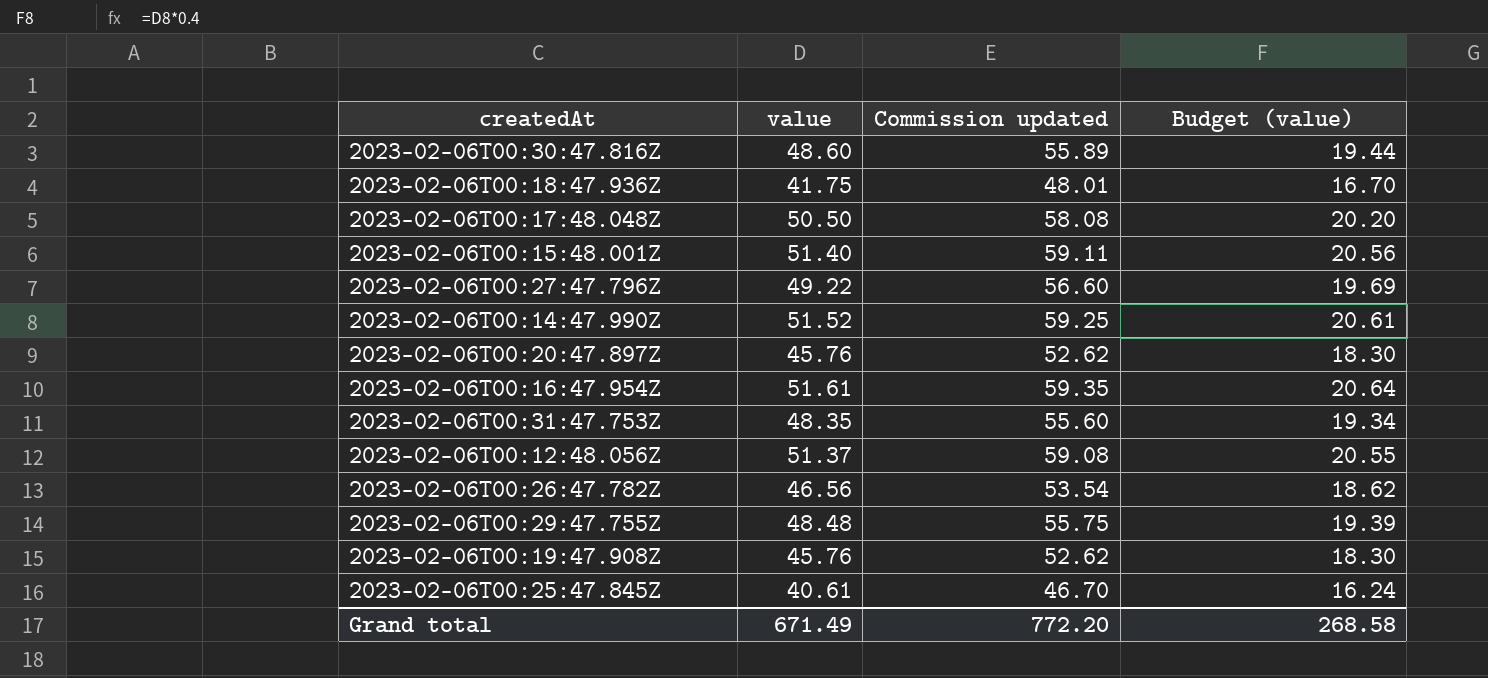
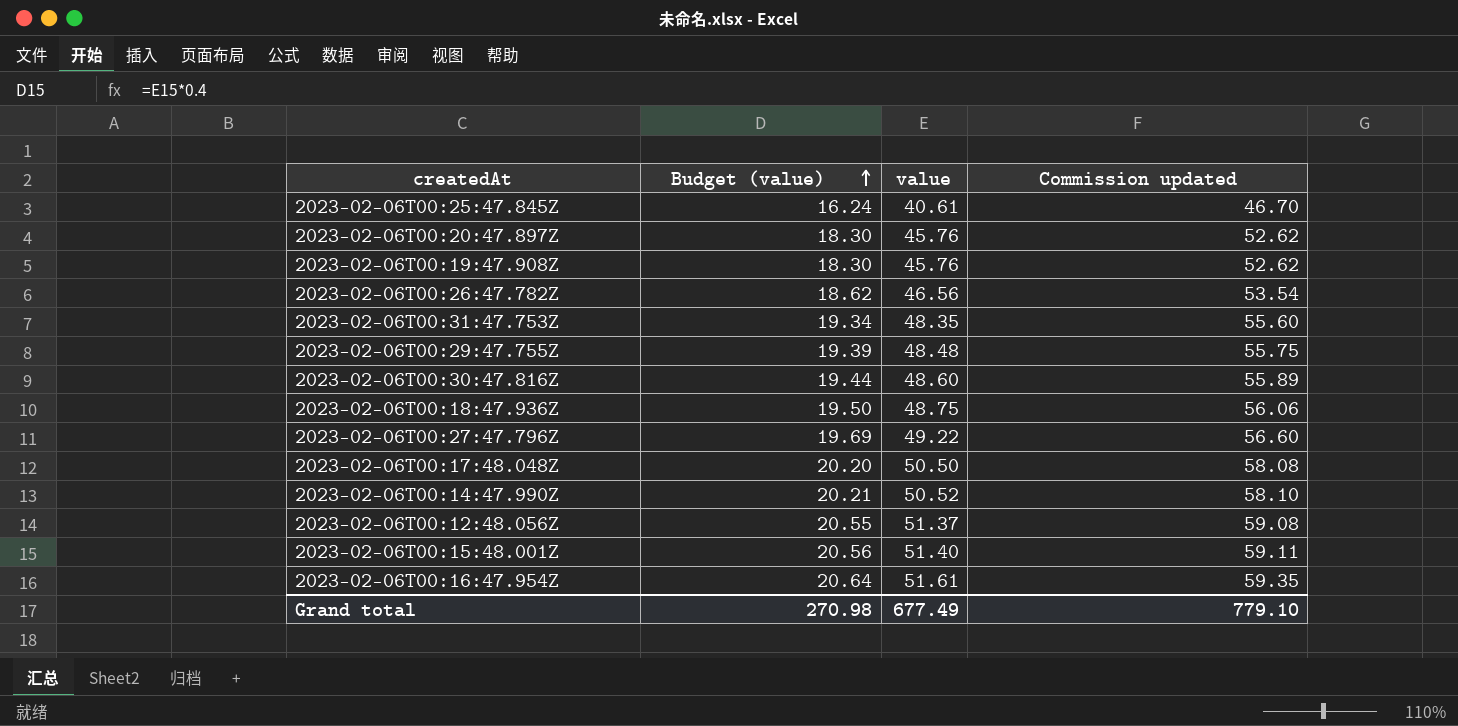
row order: none -> Budget (value) ascending
column Budget (value) | position: 4 -> 2
2023-02-06T00:18:47.936Z | Budget (value): 16.70 -> 19.50
2023-02-06T00:18:47.936Z | value: 41.75 -> 48.75
2023-02-06T00:18:47.936Z | Commission updated: 48.01 -> 56.06
2023-02-06T00:14:47.990Z | Budget (value): 20.61 -> 20.21
2023-02-06T00:14:47.990Z | value: 51.52 -> 50.52
2023-02-06T00:14:47.990Z | Commission updated: 59.25 -> 58.10
Grand total | Budget (value): 268.58 -> 270.98
Grand total | value: 671.49 -> 677.49
Grand total | Commission updated: 772.20 -> 779.10

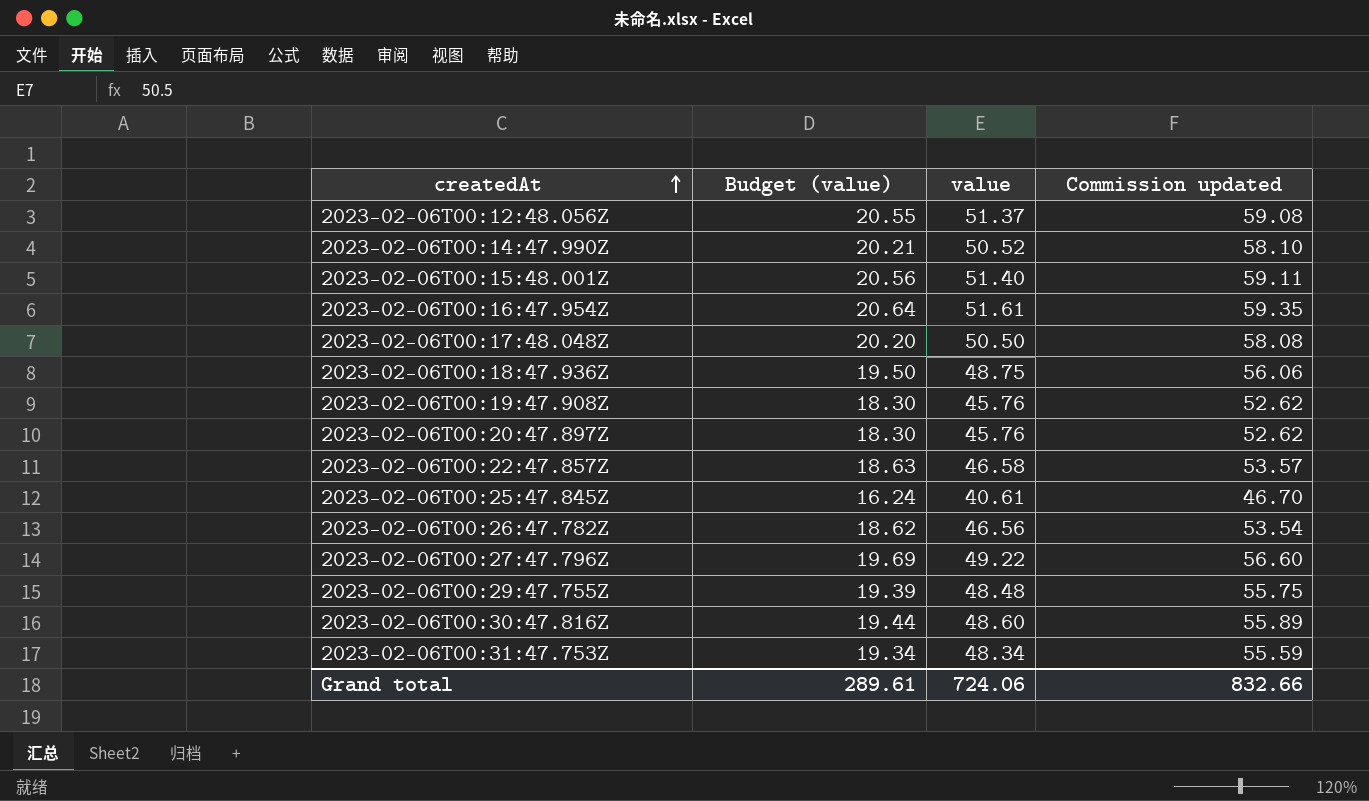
row order: Budget (value) ascending -> createdAt ascending
row 2023-02-06T00:22:47.857Z: none -> 18.63 | 46.58 | 53.57
2023-02-06T00:31:47.753Z | value: 48.35 -> 48.34
2023-02-06T00:31:47.753Z | Commission updated: 55.60 -> 55.59
Grand total | Budget (value): 270.98 -> 289.61
Grand total | value: 677.49 -> 724.06
Grand total | Commission updated: 779.10 -> 832.66

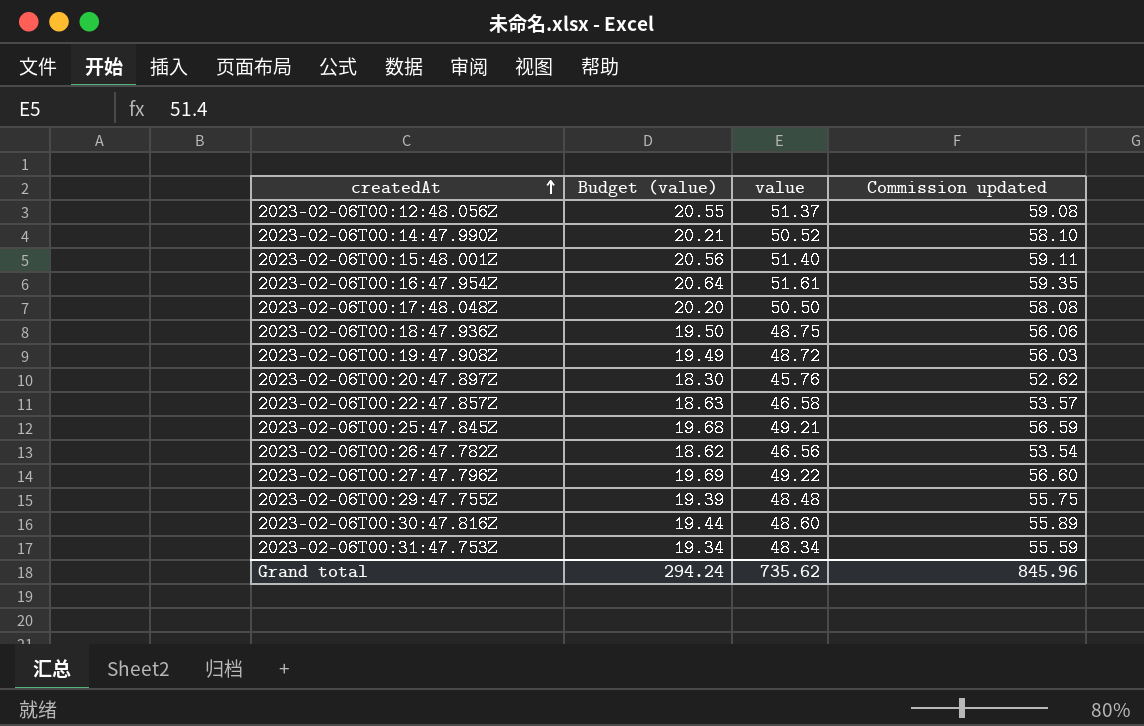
2023-02-06T00:19:47.908Z | Budget (value): 18.30 -> 19.49
2023-02-06T00:19:47.908Z | value: 45.76 -> 48.72
2023-02-06T00:19:47.908Z | Commission updated: 52.62 -> 56.03
2023-02-06T00:25:47.845Z | Budget (value): 16.24 -> 19.68
2023-02-06T00:25:47.845Z | value: 40.61 -> 49.21
2023-02-06T00:25:47.845Z | Commission updated: 46.70 -> 56.59
Grand total | Budget (value): 289.61 -> 294.24
Grand total | value: 724.06 -> 735.62
Grand total | Commission updated: 832.66 -> 845.96

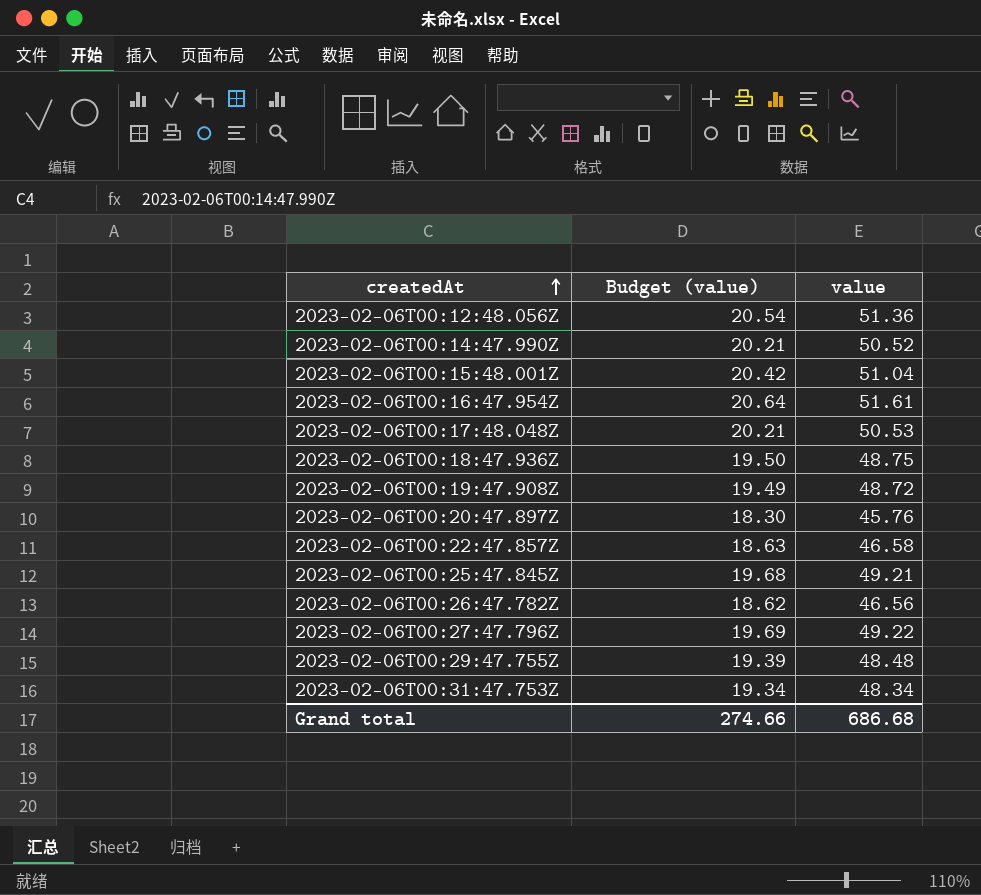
column Commission updated | formula: [value] * 1.15 -> none
row 2023-02-06T00:30:47.816Z: 19.44 | 48.60 | 55.89 -> none
2023-02-06T00:12:48.056Z | Budget (value): 20.55 -> 20.54
2023-02-06T00:12:48.056Z | value: 51.37 -> 51.36
2023-02-06T00:15:48.001Z | Budget (value): 20.56 -> 20.42
2023-02-06T00:15:48.001Z | value: 51.40 -> 51.04
2023-02-06T00:17:48.048Z | Budget (value): 20.20 -> 20.21
2023-02-06T00:17:48.048Z | value: 50.50 -> 50.53
Grand total | Budget (value): 294.24 -> 274.66
Grand total | value: 735.62 -> 686.68

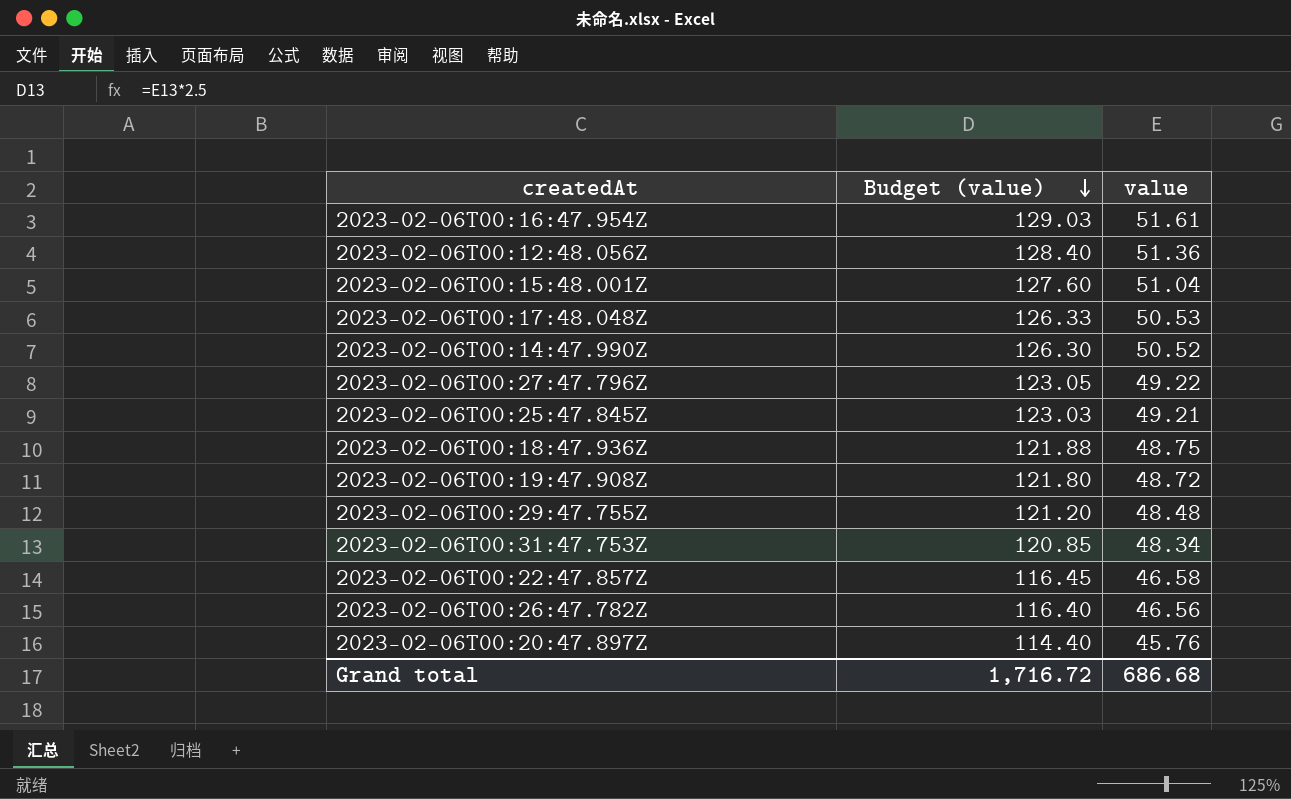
row order: createdAt ascending -> Budget (value) descending
column Budget (value) | formula: [value] * 0.4 -> [value] * 2.5
Grand total | Budget (value): 274.66 -> 1,716.72

